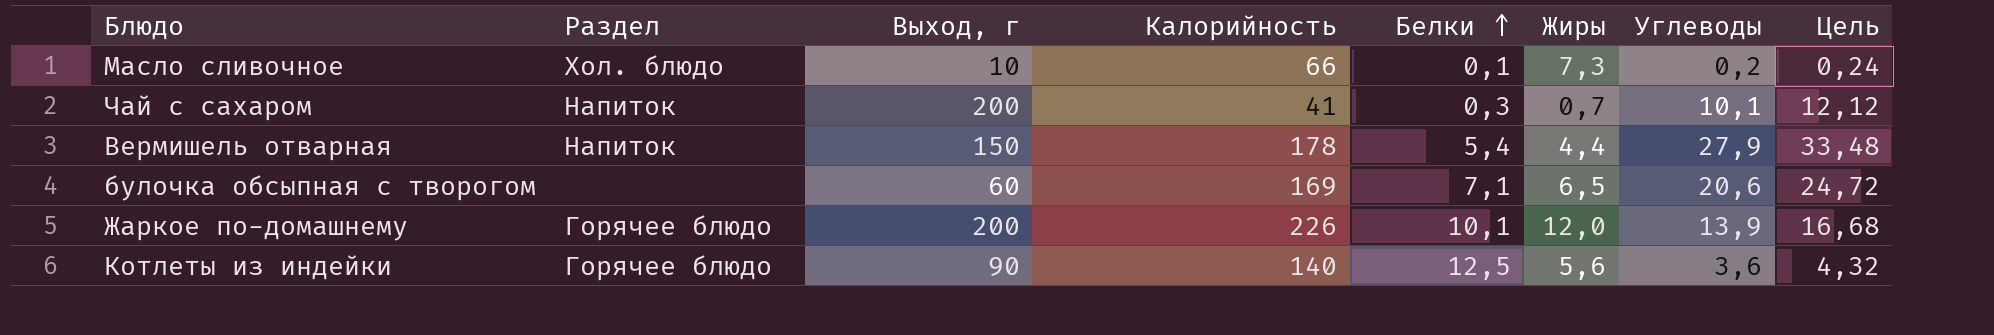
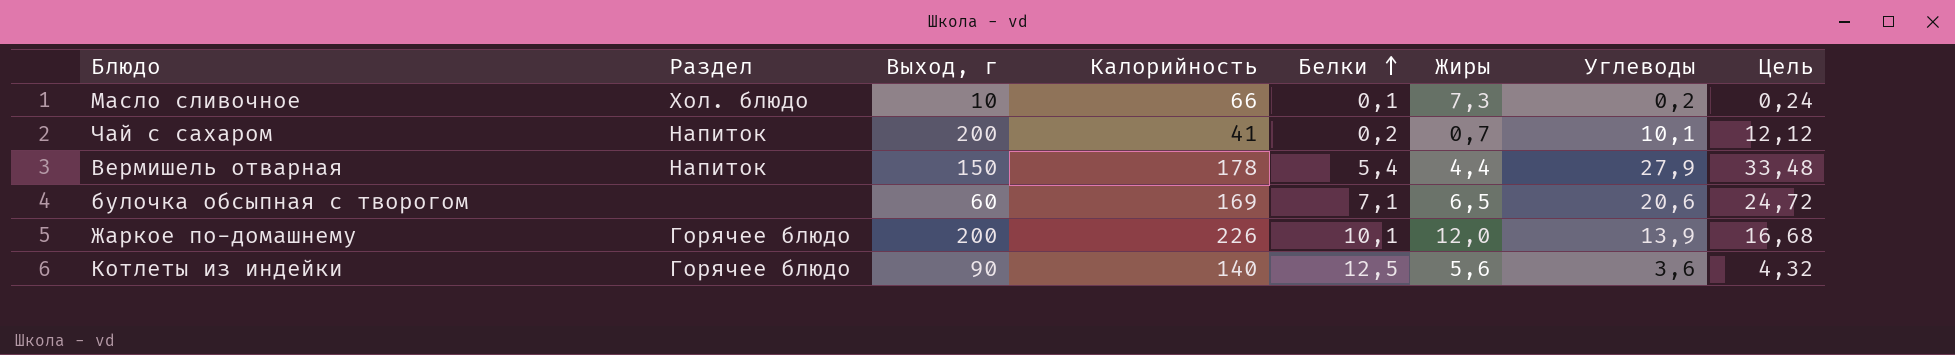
Чай с сахаром | Белки: 0,3 -> 0,2

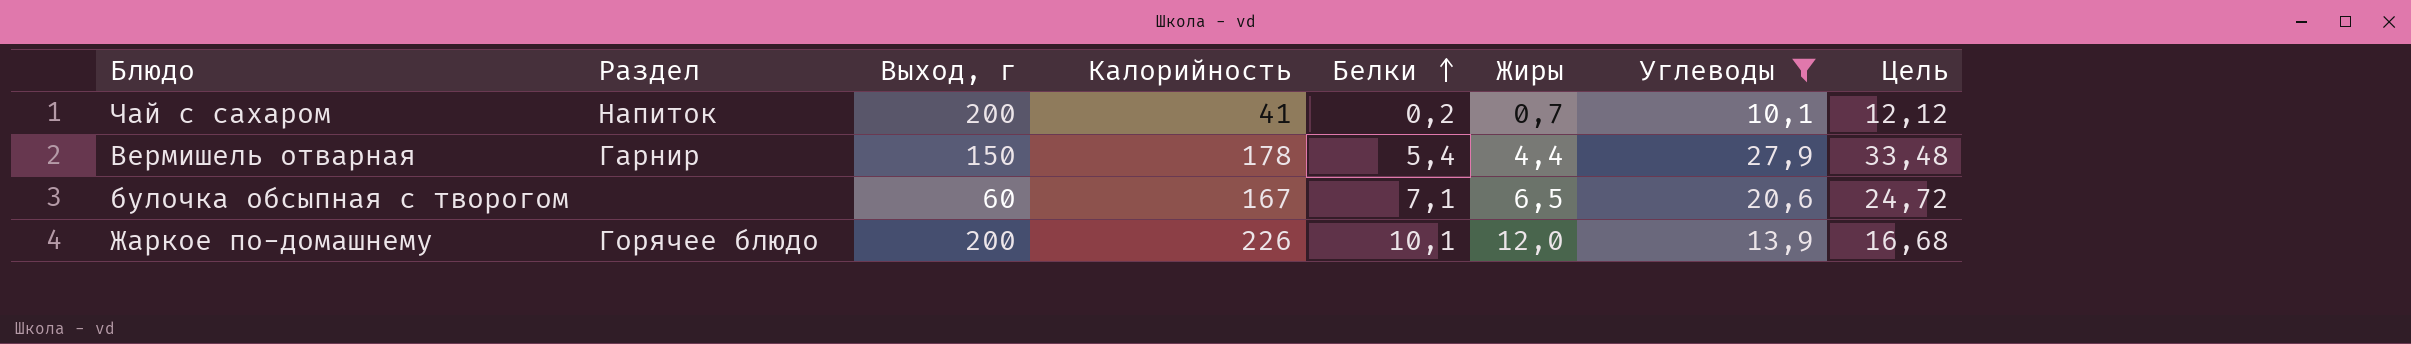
filter: none -> Углеводы >= 10,1
Вермишель отварная | Раздел: Напиток -> Гарнир
булочка обсыпная с творогом | Калорийность: 169 -> 167

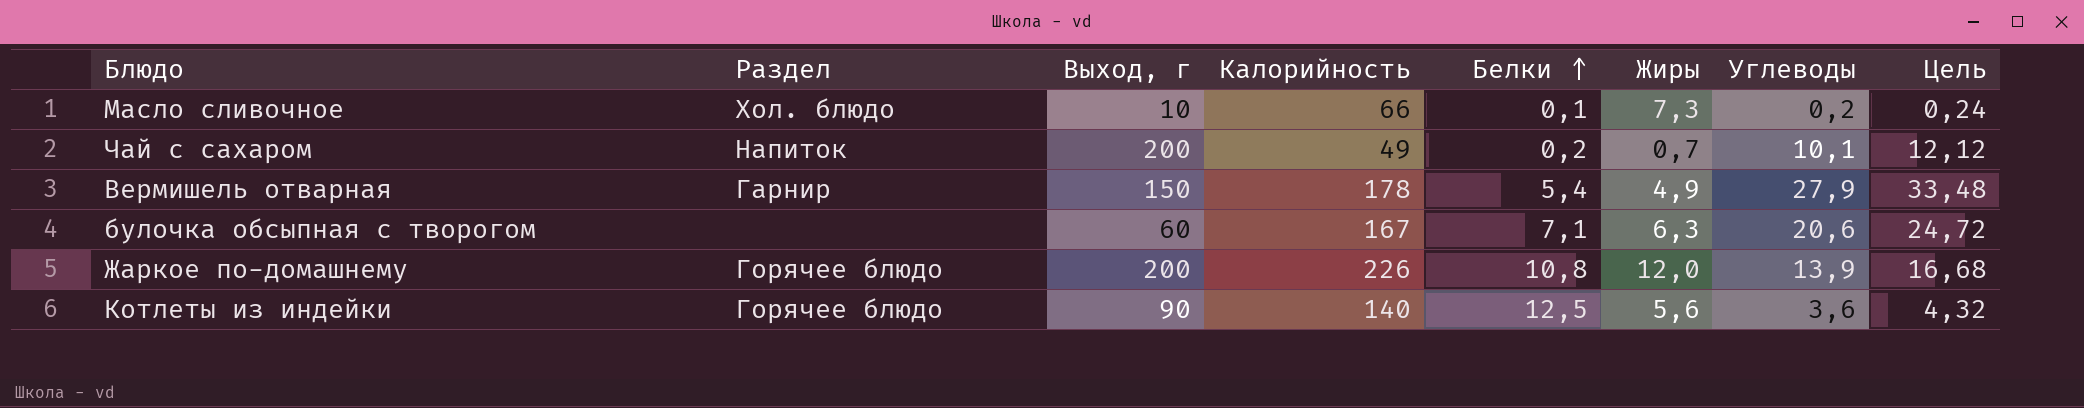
filter: Углеводы >= 10,1 -> none
Чай с сахаром | Калорийность: 41 -> 49
Вермишель отварная | Жиры: 4,4 -> 4,9
булочка обсыпная с творогом | Жиры: 6,5 -> 6,3
Жаркое по-домашнему | Белки: 10,1 -> 10,8

